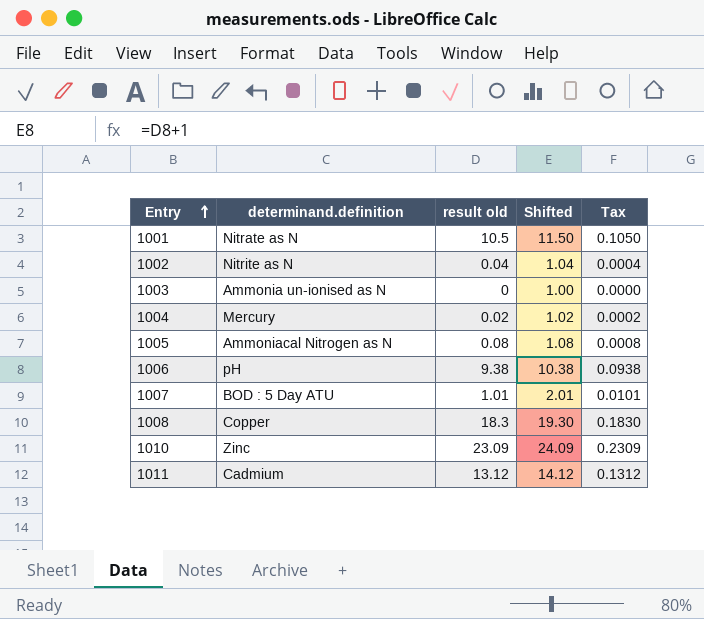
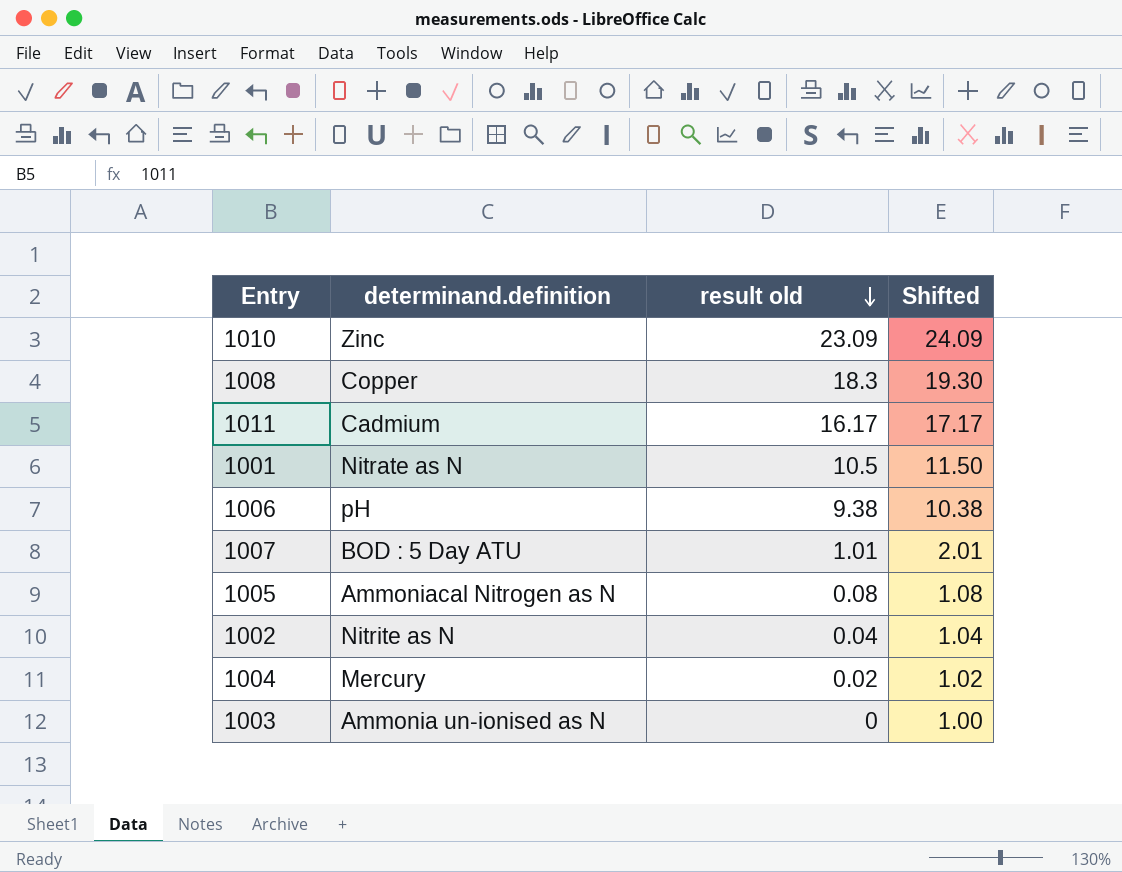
row order: Entry ascending -> result old descending
column Tax | formula: [result old] * 0.01 -> none
1011 | result old: 13.12 -> 16.17
1011 | Shifted: 14.12 -> 17.17

